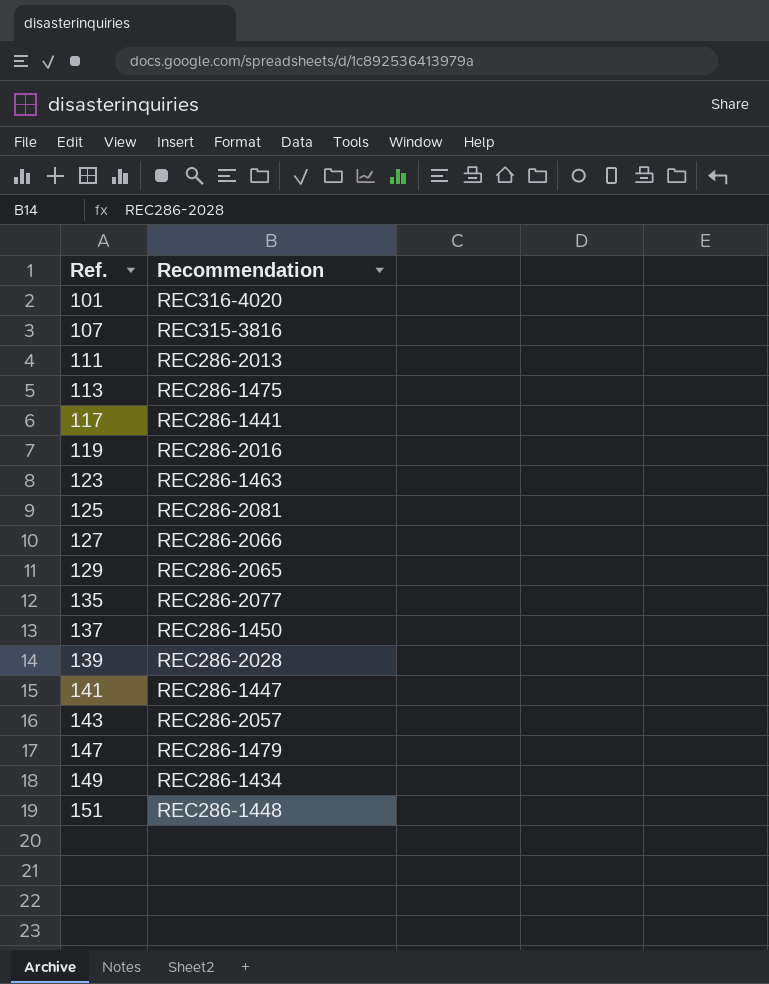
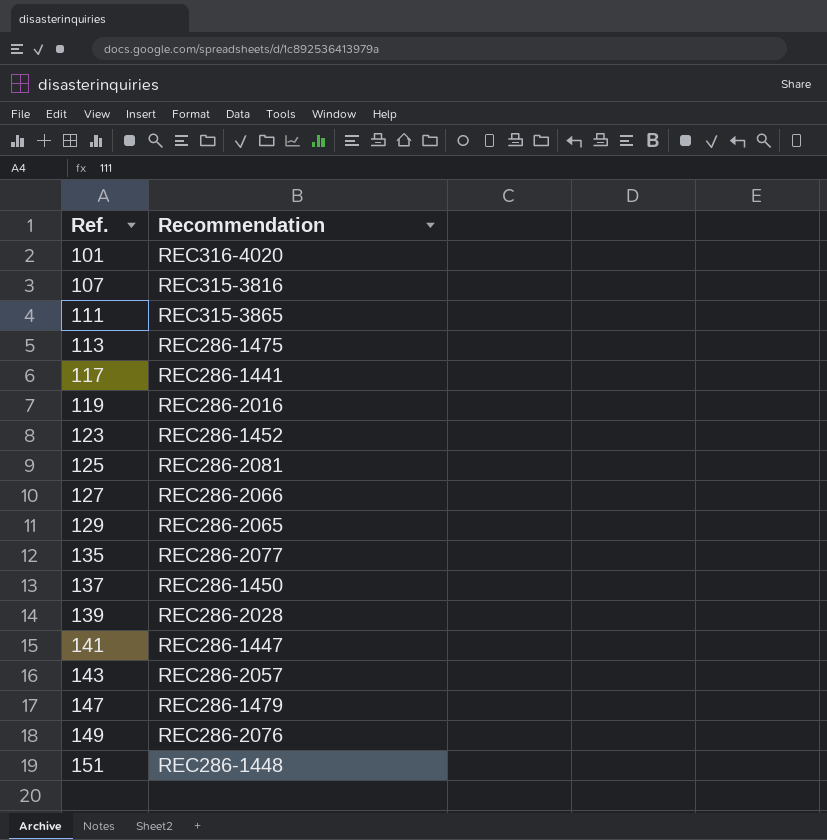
111 | Recommendation: REC286-2013 -> REC315-3865
123 | Recommendation: REC286-1463 -> REC286-1452
149 | Recommendation: REC286-1434 -> REC286-2076

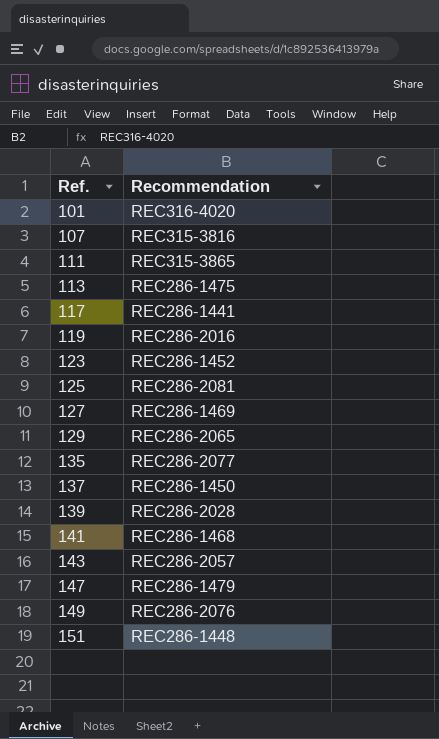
127 | Recommendation: REC286-2066 -> REC286-1469
141 | Recommendation: REC286-1447 -> REC286-1468

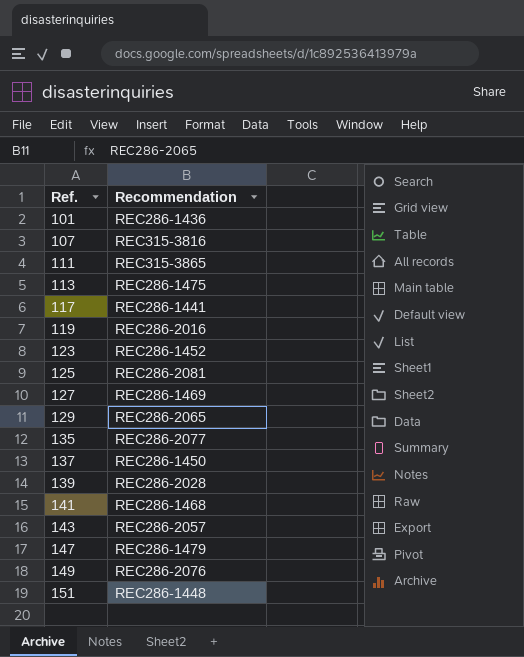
101 | Recommendation: REC316-4020 -> REC286-1436

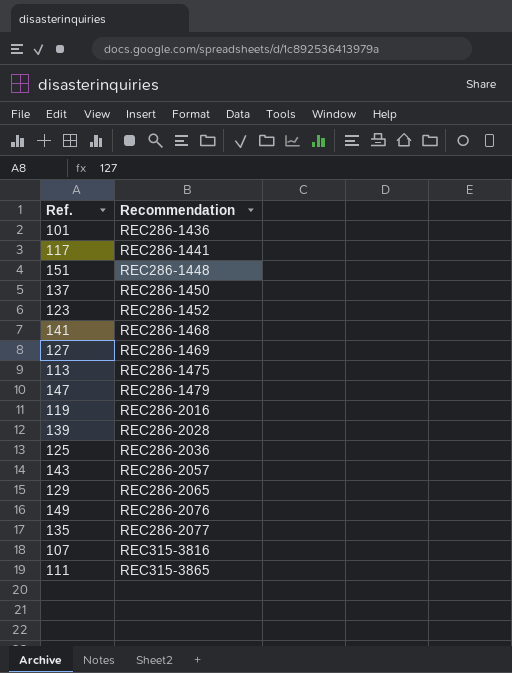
row order: Ref. ascending -> Recommendation ascending
125 | Recommendation: REC286-2081 -> REC286-2036

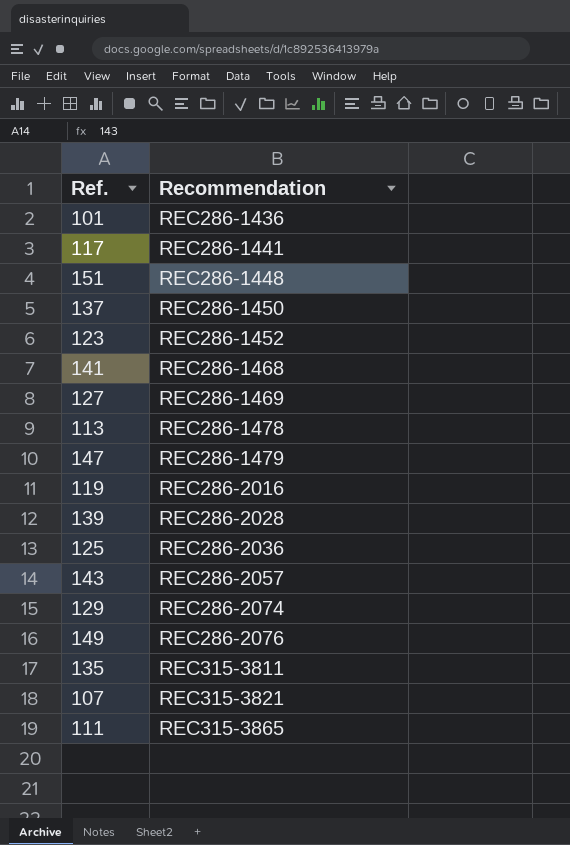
113 | Recommendation: REC286-1475 -> REC286-1478
129 | Recommendation: REC286-2065 -> REC286-2074
135 | Recommendation: REC286-2077 -> REC315-3811
107 | Recommendation: REC315-3816 -> REC315-3821

